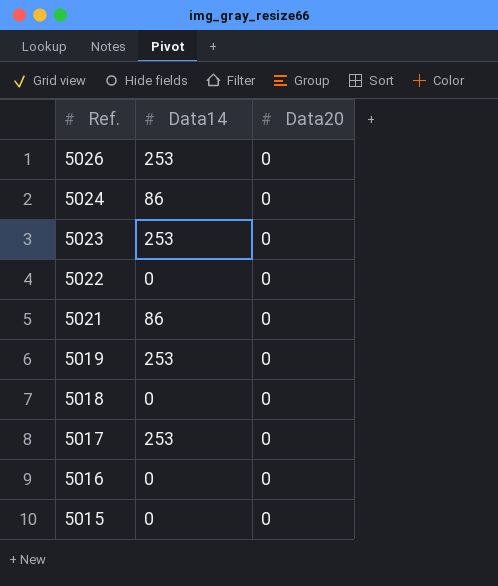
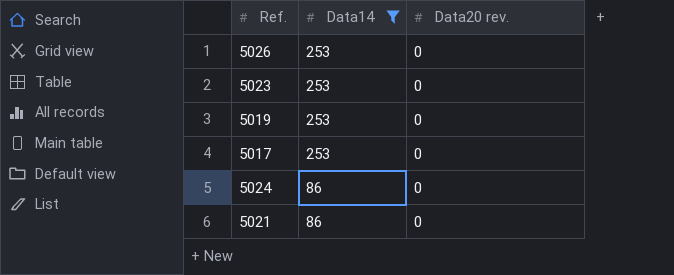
filter: none -> Data14 != 0
row order: Ref. descending -> Data14 descending
column name: Data20 -> Data20 rev.

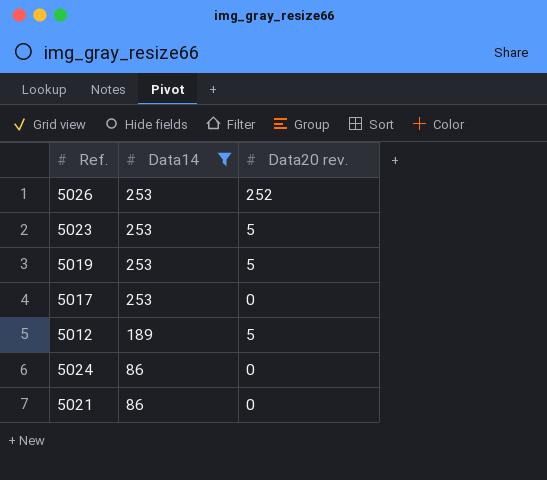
5026 | Data20 rev.: 0 -> 252
5023 | Data20 rev.: 0 -> 5
5019 | Data20 rev.: 0 -> 5
row 5012: none -> 189 | 5

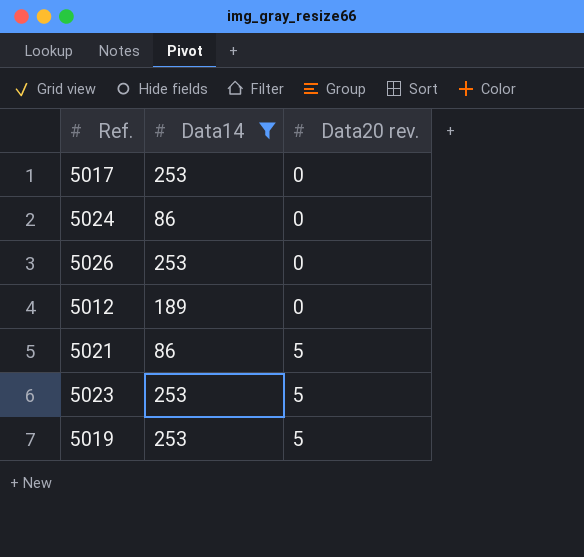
row order: Data14 descending -> Data20 rev. ascending
5026 | Data20 rev.: 252 -> 0
5012 | Data20 rev.: 5 -> 0
5021 | Data20 rev.: 0 -> 5

